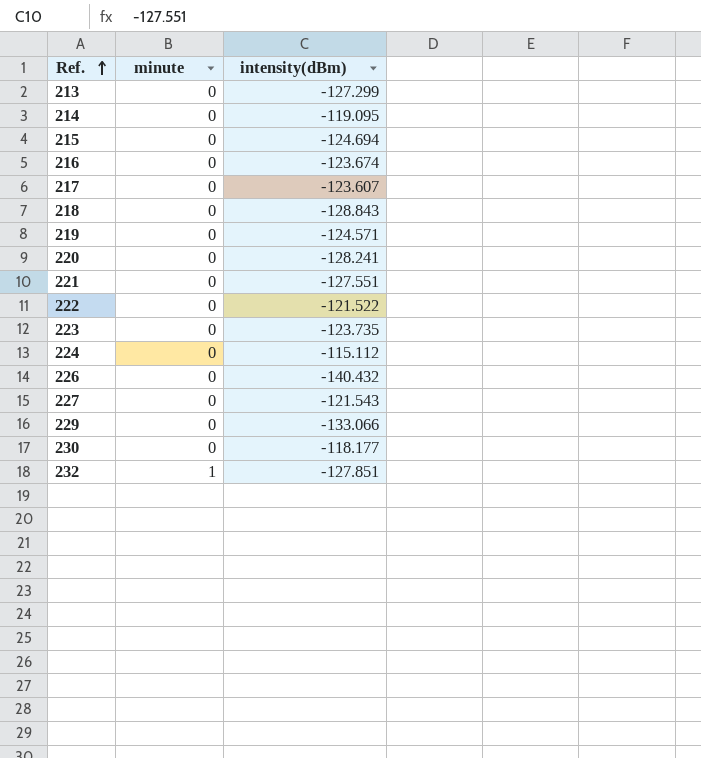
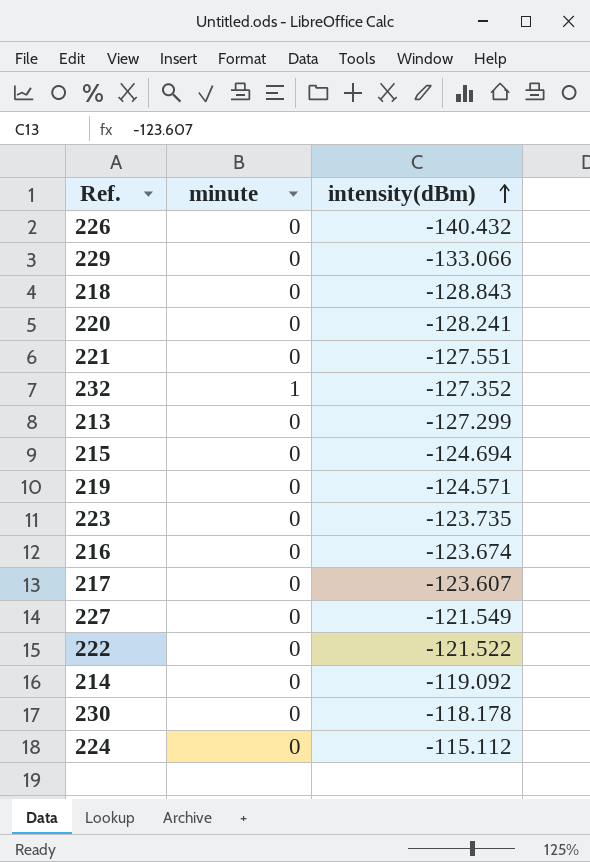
row order: Ref. ascending -> intensity(dBm) ascending
232 | intensity(dBm): -127.851 -> -127.352
227 | intensity(dBm): -121.543 -> -121.549
214 | intensity(dBm): -119.095 -> -119.092
230 | intensity(dBm): -118.177 -> -118.178

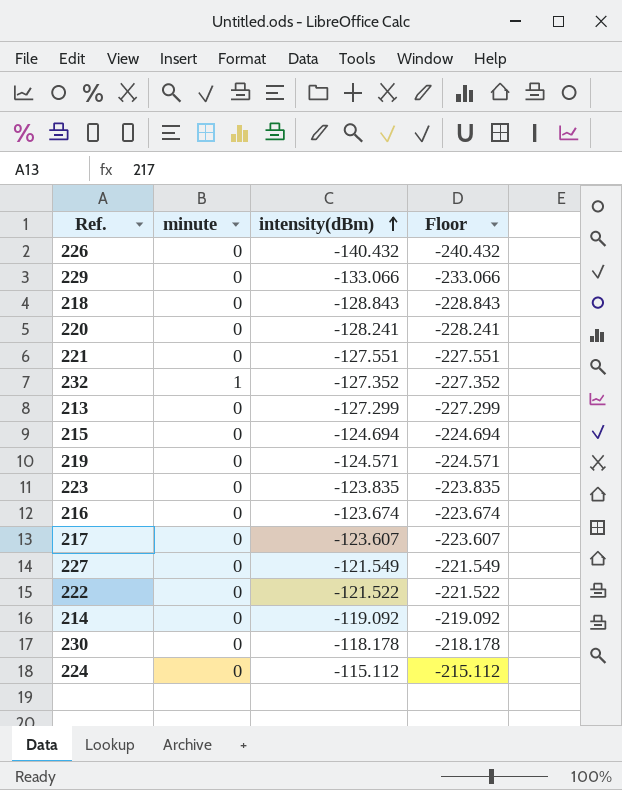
column Floor | formula: none -> [intensity(dBm)] - 100
223 | intensity(dBm): -123.735 -> -123.835

